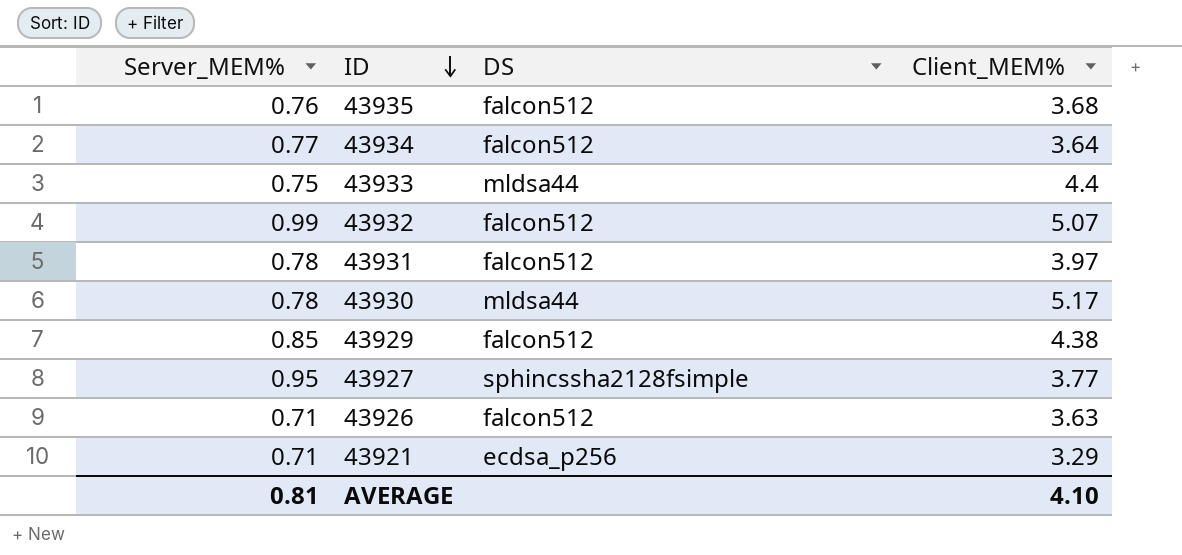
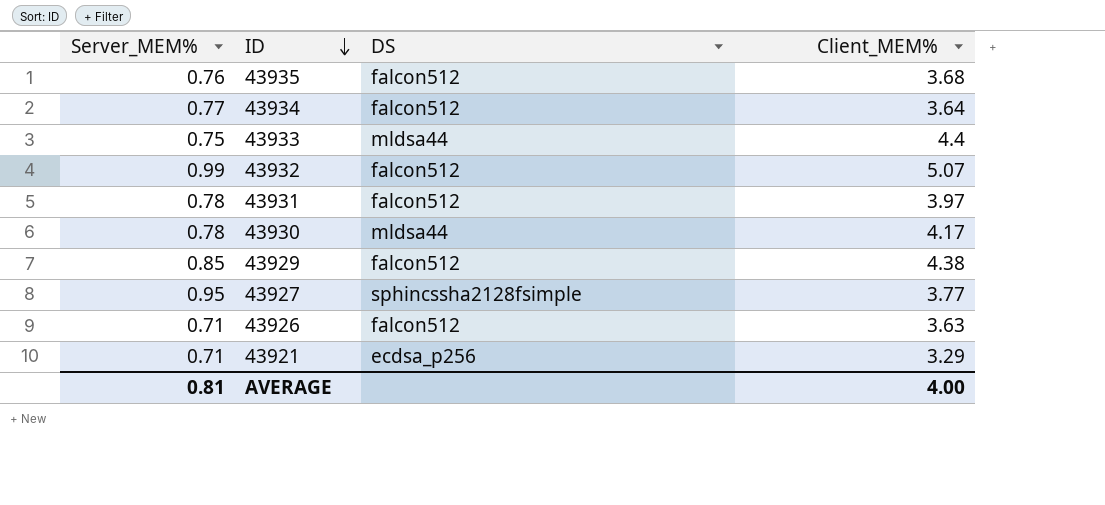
43930 | Client_MEM%: 5.17 -> 4.17
AVERAGE | Client_MEM%: 4.10 -> 4.00

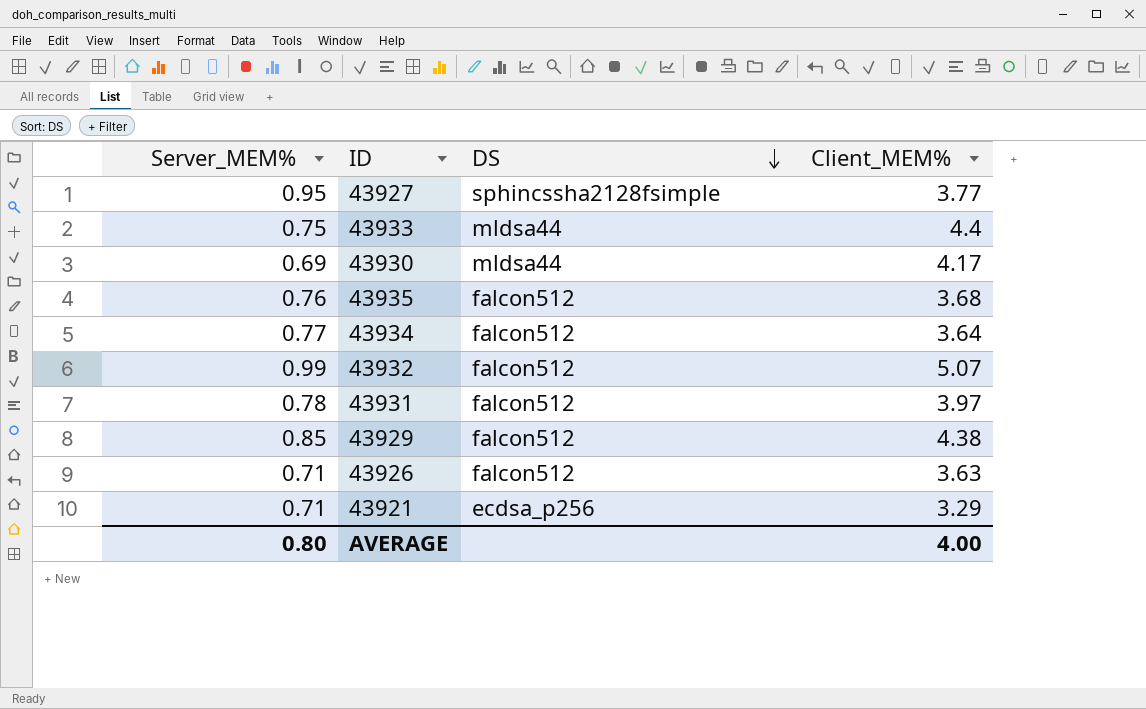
row order: ID descending -> DS descending
43930 | Server_MEM%: 0.78 -> 0.69
AVERAGE | Server_MEM%: 0.81 -> 0.80

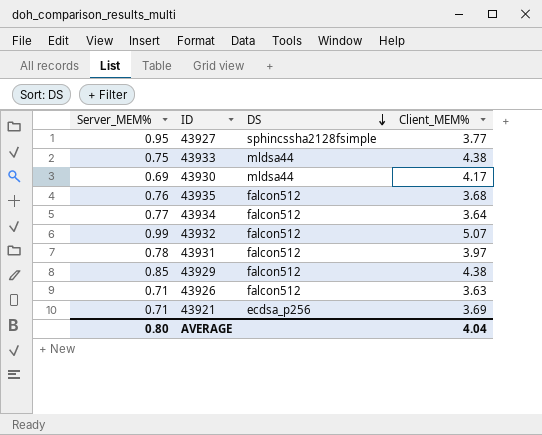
43933 | Client_MEM%: 4.4 -> 4.38
43921 | Client_MEM%: 3.29 -> 3.69
AVERAGE | Client_MEM%: 4.00 -> 4.04

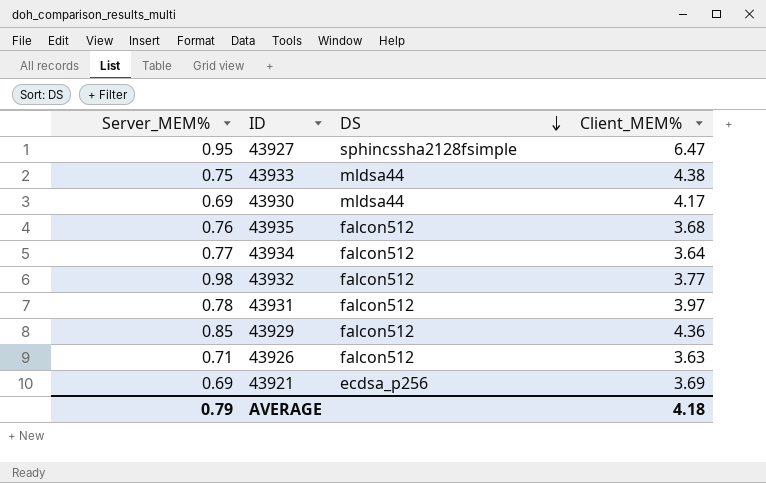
43927 | Client_MEM%: 3.77 -> 6.47
43932 | Server_MEM%: 0.99 -> 0.98
43932 | Client_MEM%: 5.07 -> 3.77
43929 | Client_MEM%: 4.38 -> 4.36
43921 | Server_MEM%: 0.71 -> 0.69
AVERAGE | Server_MEM%: 0.80 -> 0.79
AVERAGE | Client_MEM%: 4.04 -> 4.18

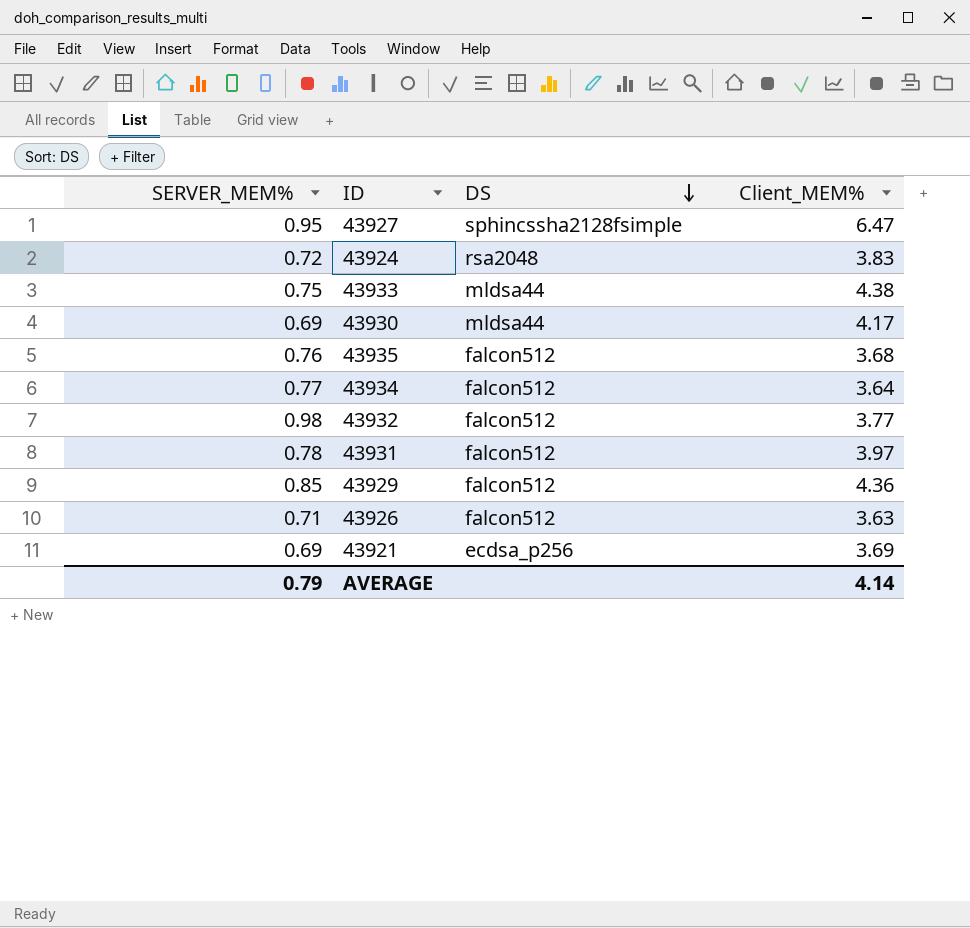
column name: Server_MEM% -> SERVER_MEM%
row 43924: none -> 0.72 | rsa2048 | 3.83
AVERAGE | Client_MEM%: 4.18 -> 4.14

